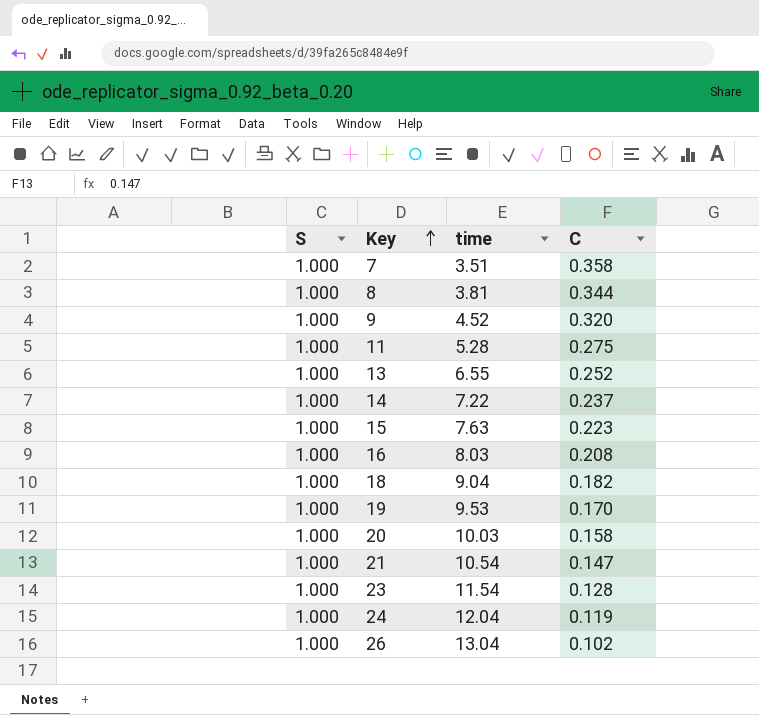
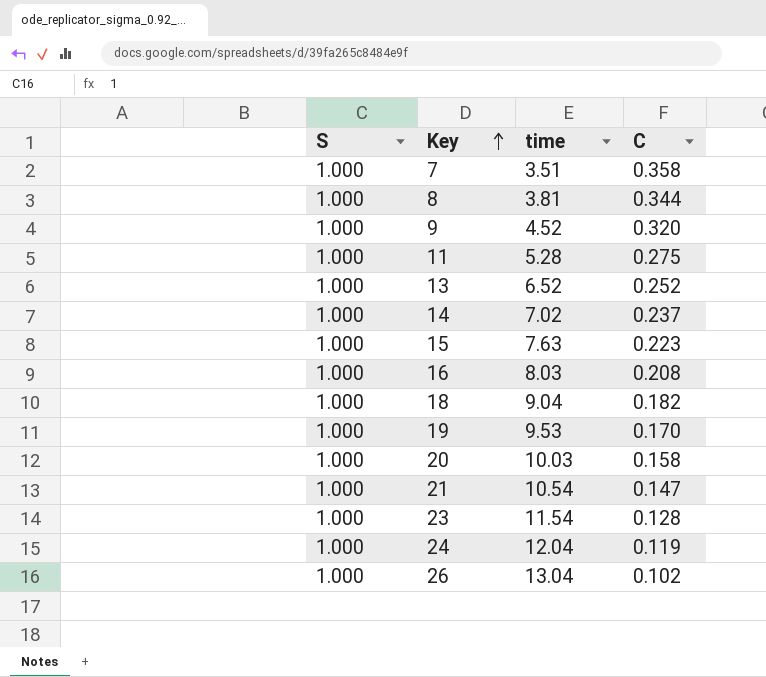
13 | time: 6.55 -> 6.52
14 | time: 7.22 -> 7.02

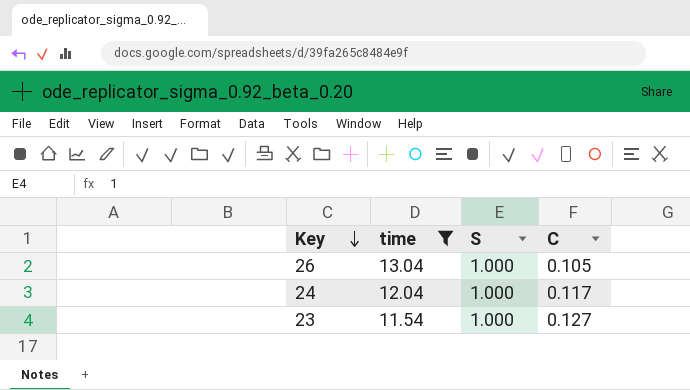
filter: none -> time >= 11.54
row order: Key ascending -> Key descending
column S | position: 1 -> 3
26 | C: 0.102 -> 0.105
24 | C: 0.119 -> 0.117
23 | C: 0.128 -> 0.127

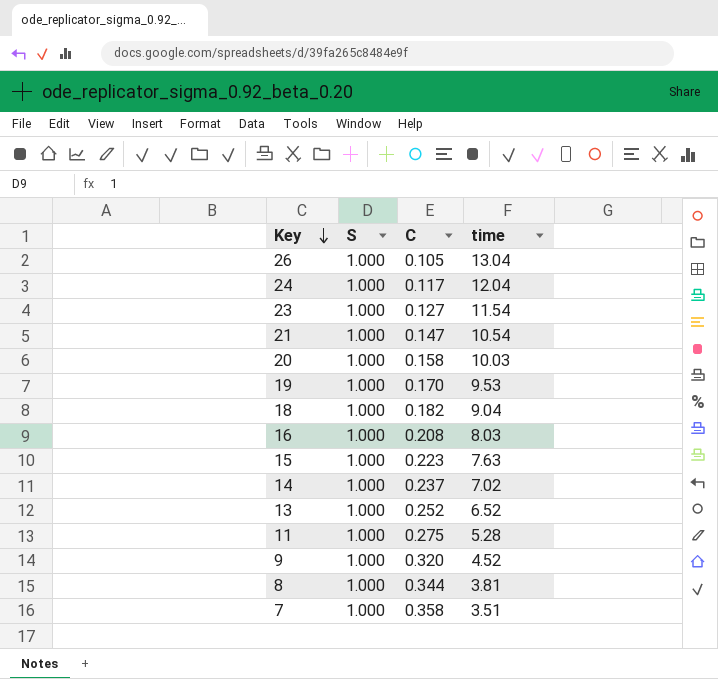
filter: time >= 11.54 -> none
column time | position: 2 -> 4

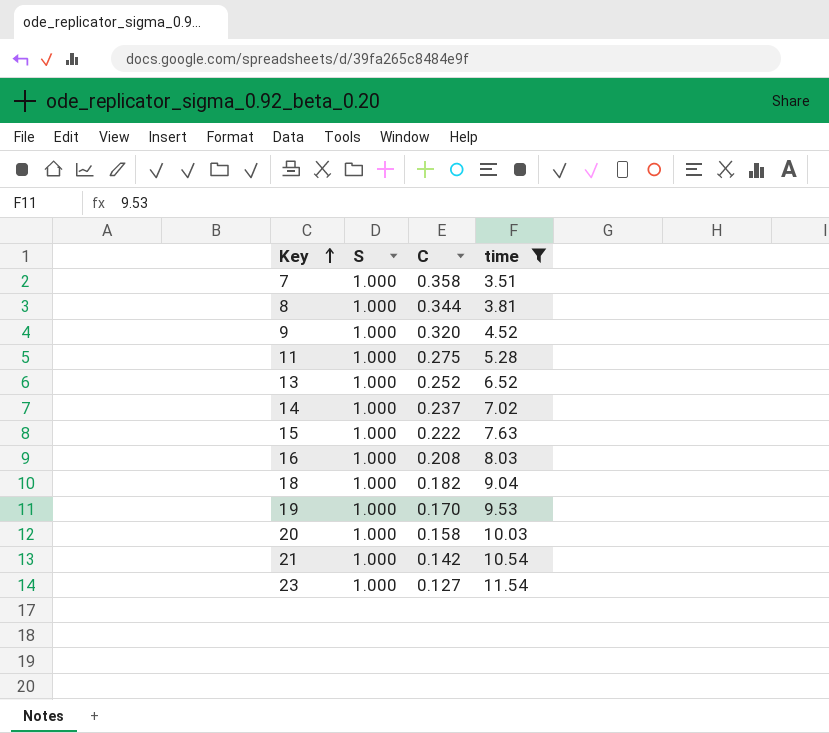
filter: none -> time <= 11.54
row order: Key descending -> Key ascending
15 | C: 0.223 -> 0.222
21 | C: 0.147 -> 0.142

